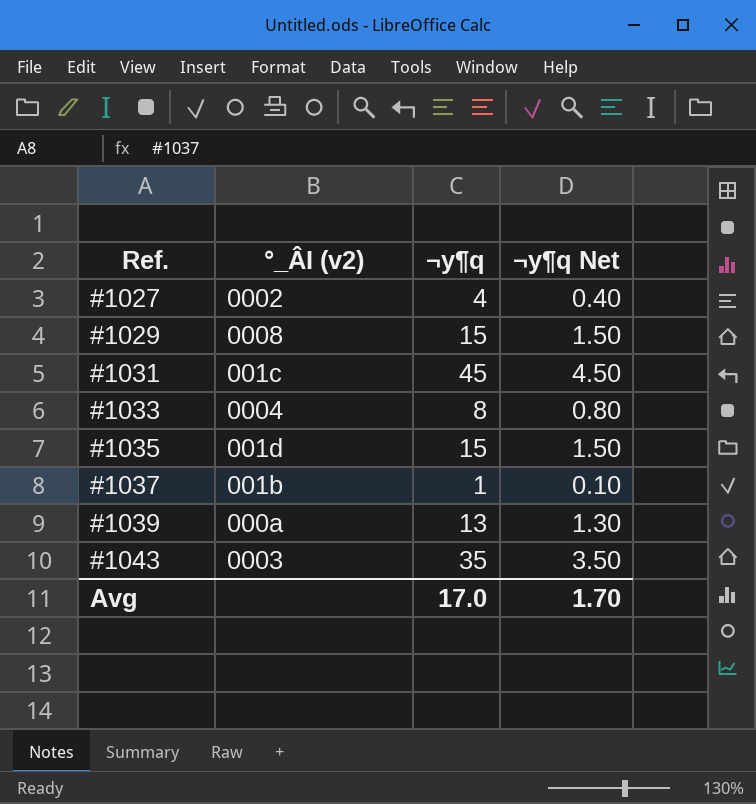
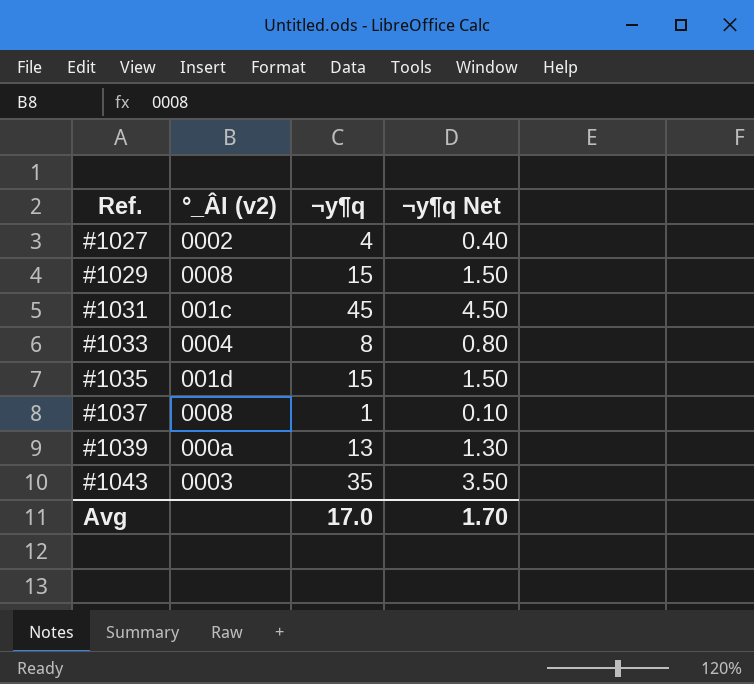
#1037 | °_ÂI (v2): 001b -> 0008

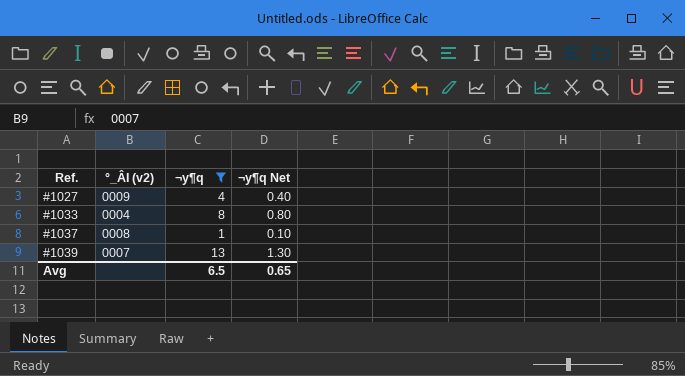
filter: none -> ¬y¶q <= 13
#1027 | °_ÂI (v2): 0002 -> 0009
#1039 | °_ÂI (v2): 000a -> 0007
Avg | ¬y¶q: 17.0 -> 6.5
Avg | ¬y¶q Net: 1.70 -> 0.65

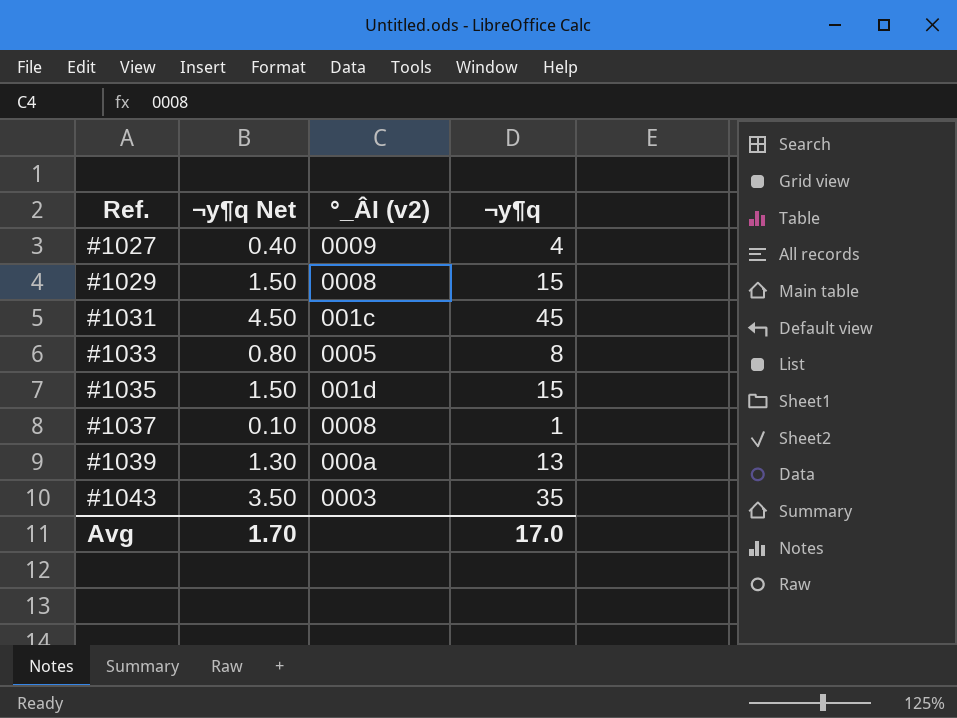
filter: ¬y¶q <= 13 -> none
column ¬y¶q Net | position: 4 -> 2
#1033 | °_ÂI (v2): 0004 -> 0005
#1039 | °_ÂI (v2): 0007 -> 000a
Avg | ¬y¶q Net: 0.65 -> 1.70
Avg | ¬y¶q: 6.5 -> 17.0

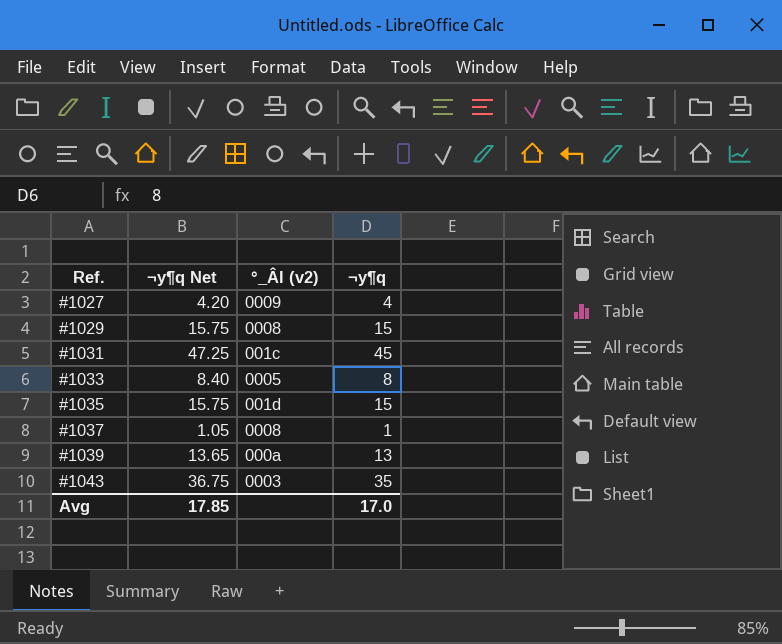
column ¬y¶q Net | formula: [¬y¶q] * 0.1 -> [¬y¶q] * 1.05
Avg | ¬y¶q Net: 1.70 -> 17.85

